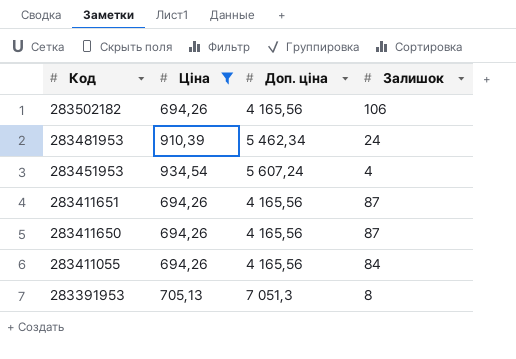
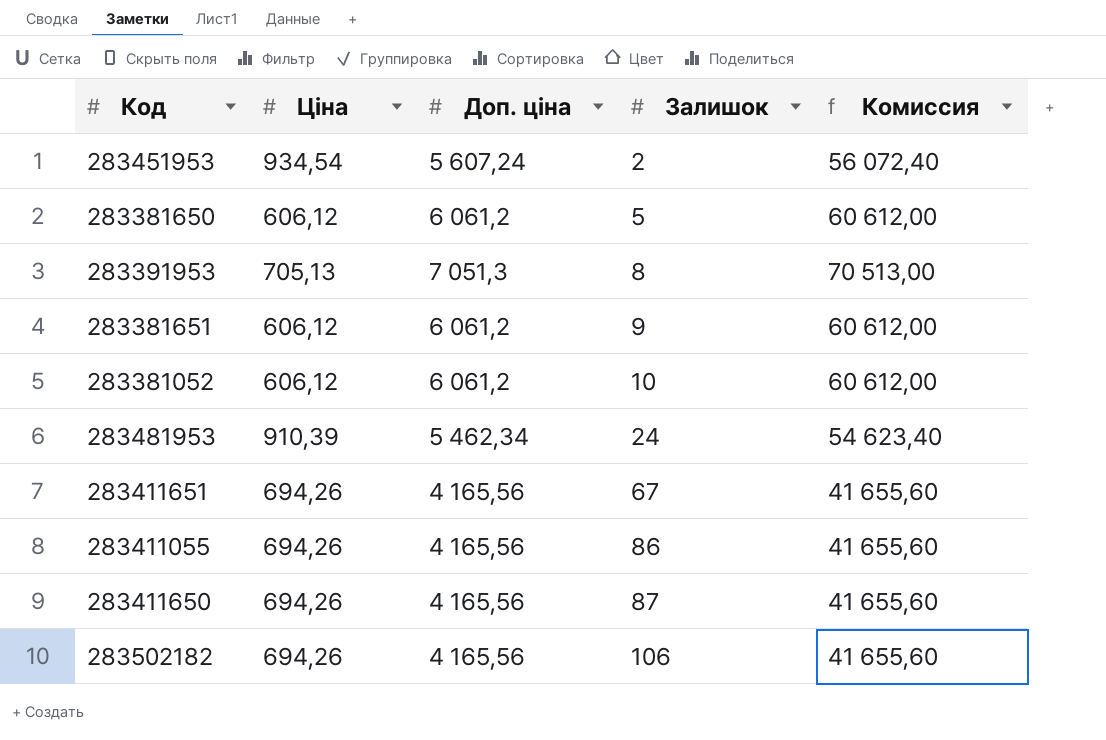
filter: Ціна != 606,12 -> none
row order: Код descending -> Залишок ascending
column Комиссия | formula: none -> [Доп. ціна] * 10
283451953 | Залишок: 4 -> 2
283411651 | Залишок: 87 -> 67
283411055 | Залишок: 84 -> 86

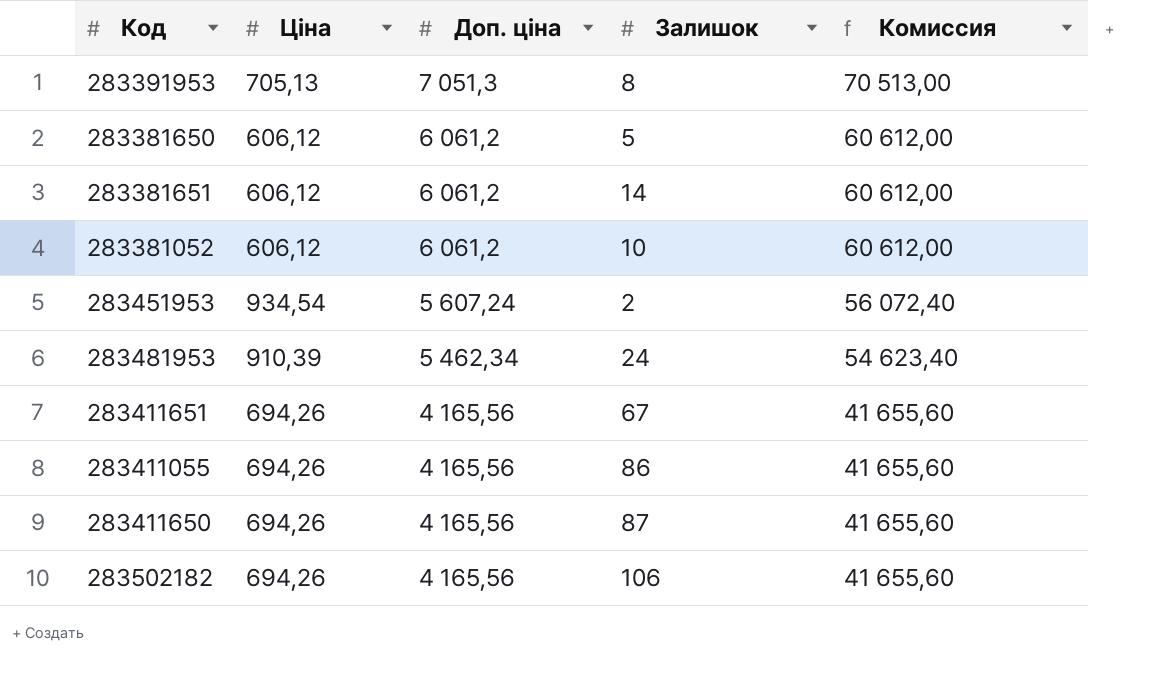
row order: Залишок ascending -> Доп. ціна descending
283381651 | Залишок: 9 -> 14

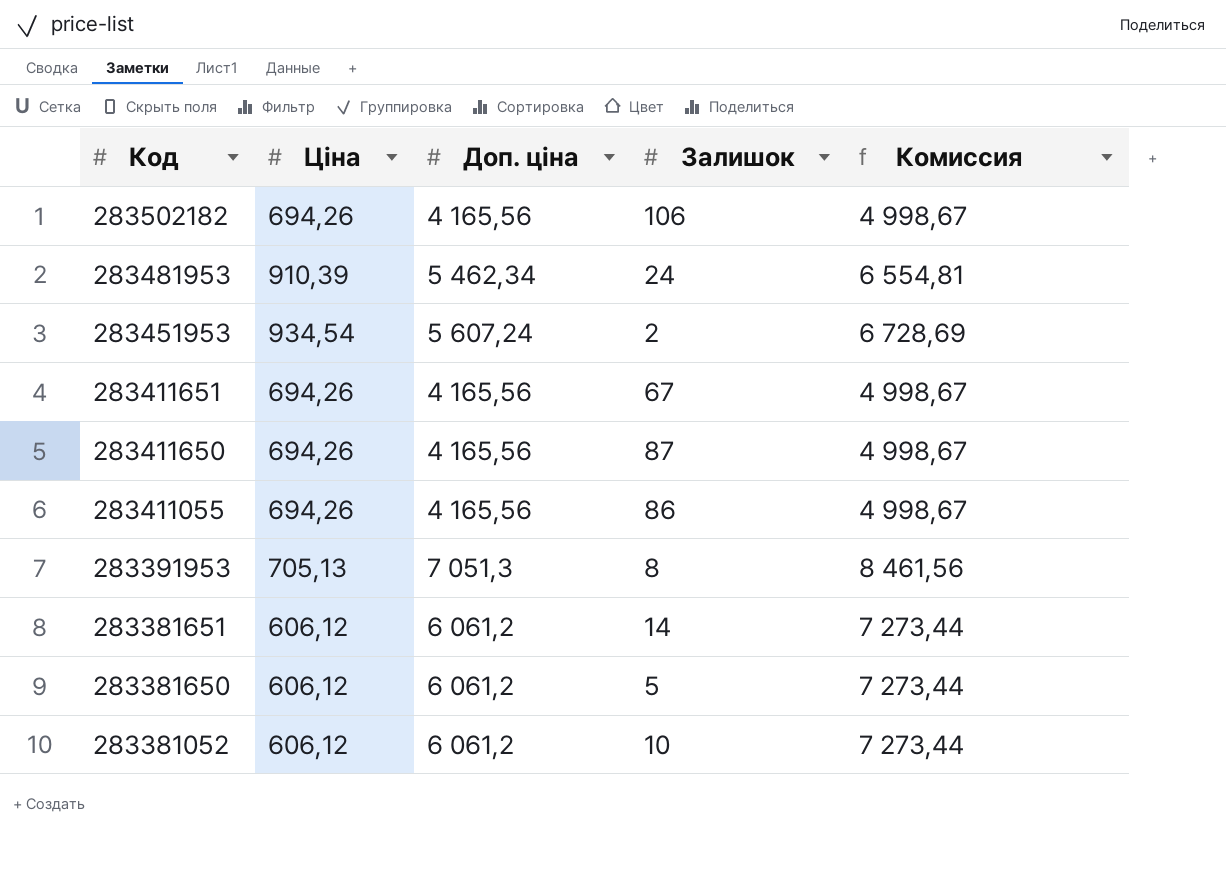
row order: Доп. ціна descending -> Код descending
column Комиссия | formula: [Доп. ціна] * 10 -> [Доп. ціна] * 1,2

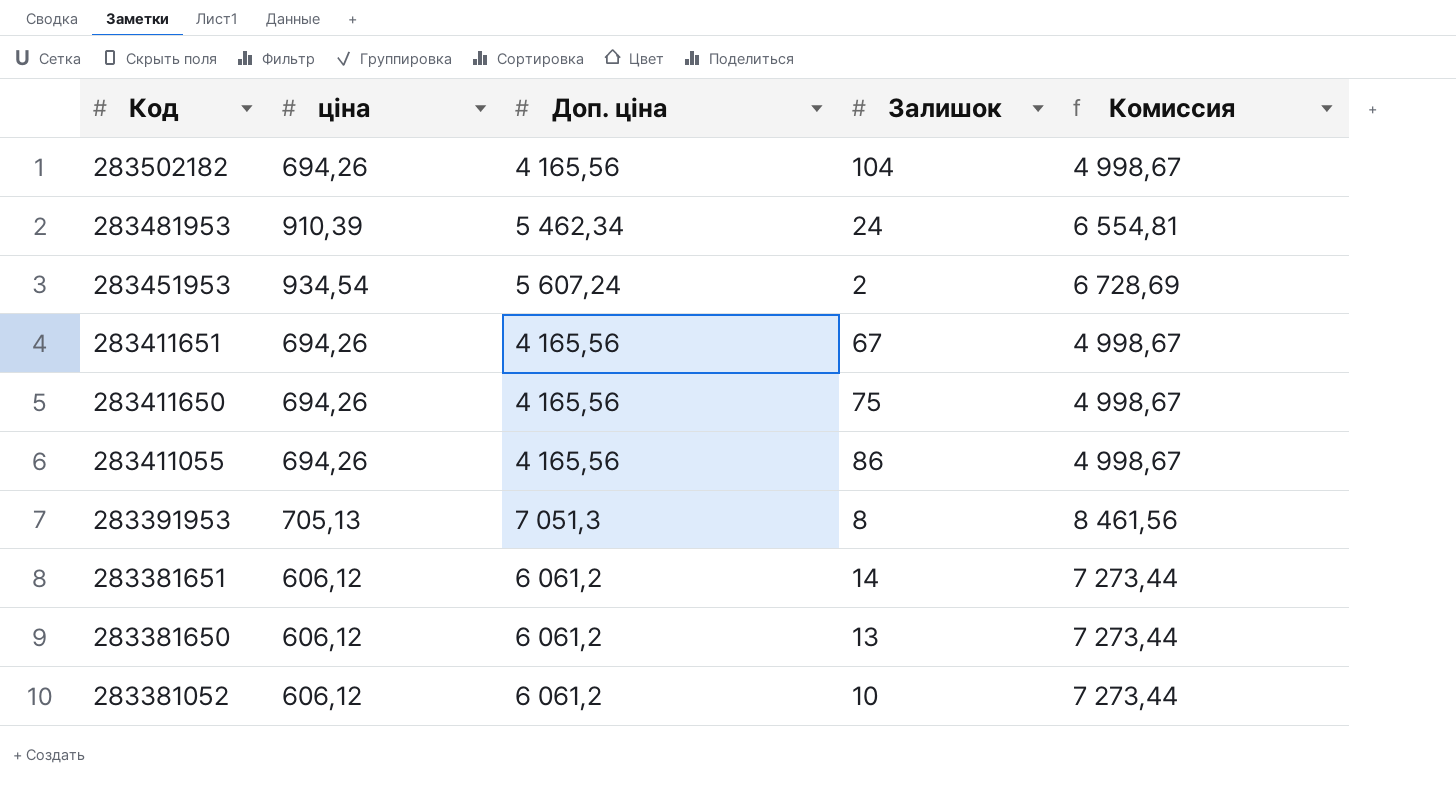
column name: Ціна -> ціна
283502182 | Залишок: 106 -> 104
283411650 | Залишок: 87 -> 75
283381650 | Залишок: 5 -> 13

